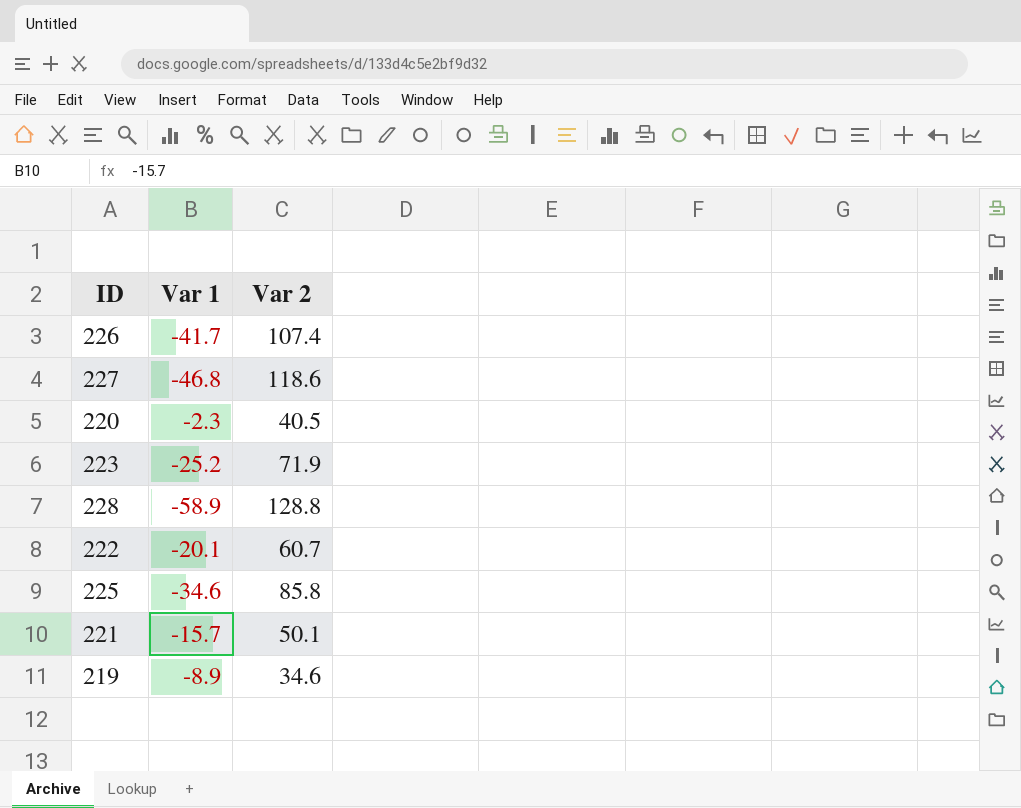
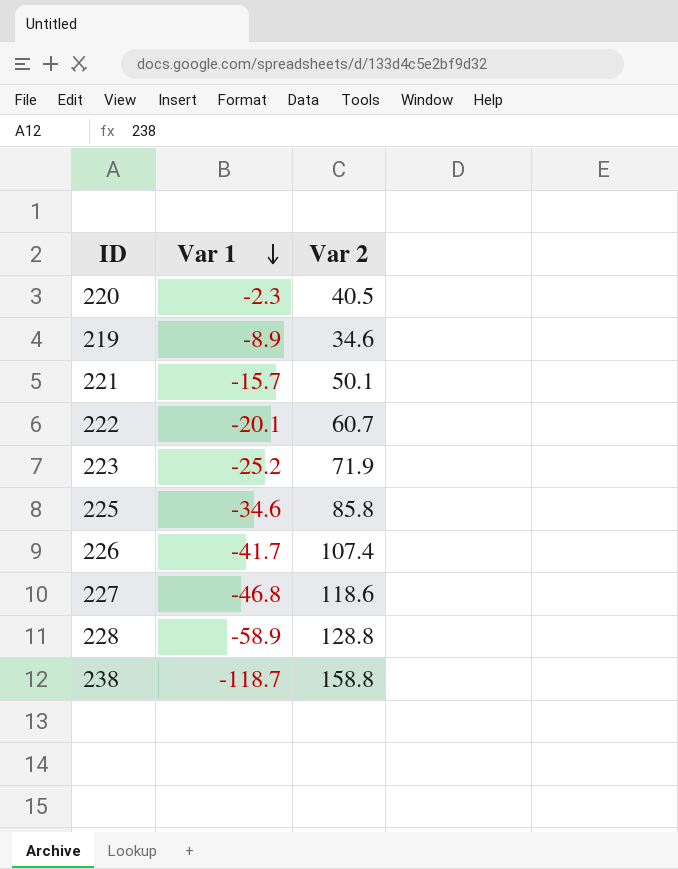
row order: none -> Var 1 descending
row 238: none -> -118.7 | 158.8

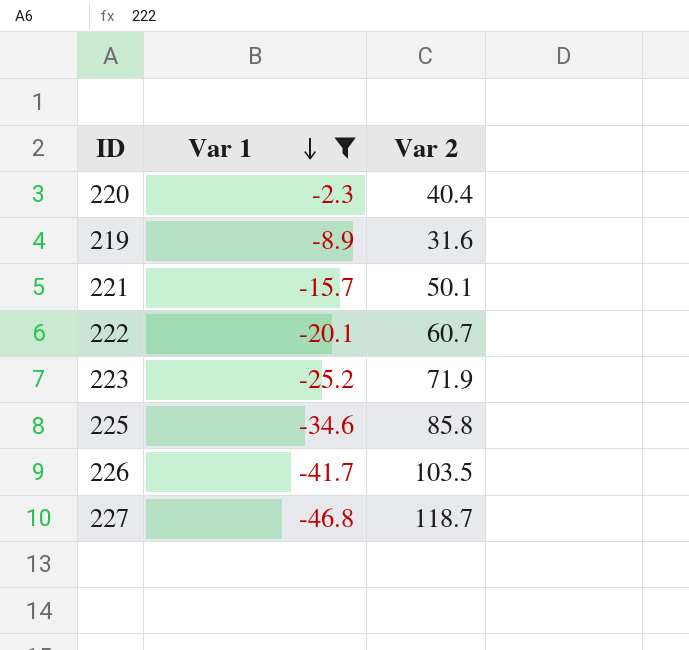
filter: none -> Var 1 >= -46.8
220 | Var 2: 40.5 -> 40.4
219 | Var 2: 34.6 -> 31.6
226 | Var 2: 107.4 -> 103.5
227 | Var 2: 118.6 -> 118.7

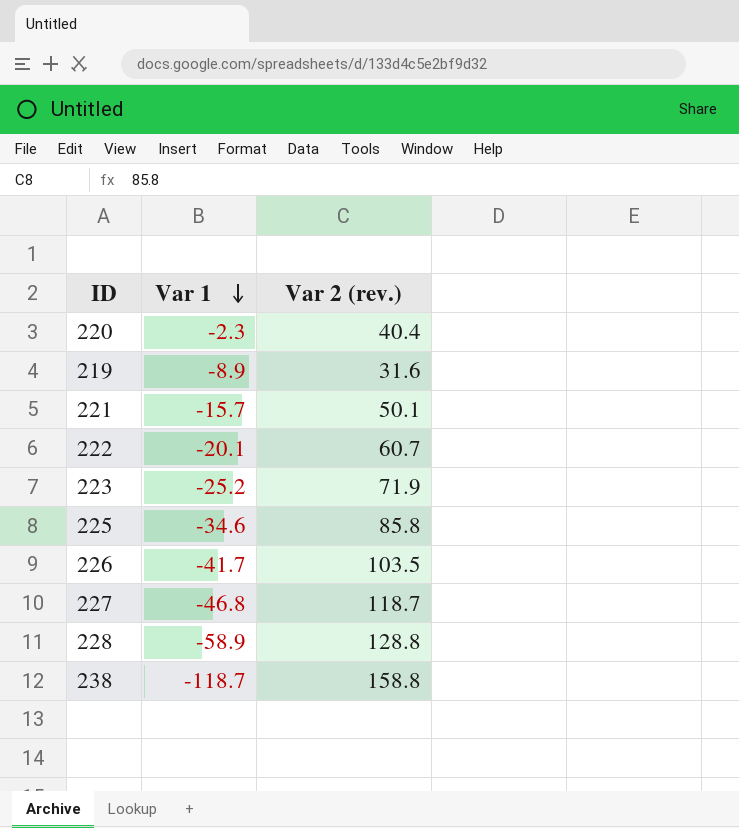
filter: Var 1 >= -46.8 -> none
column name: Var 2 -> Var 2 (rev.)

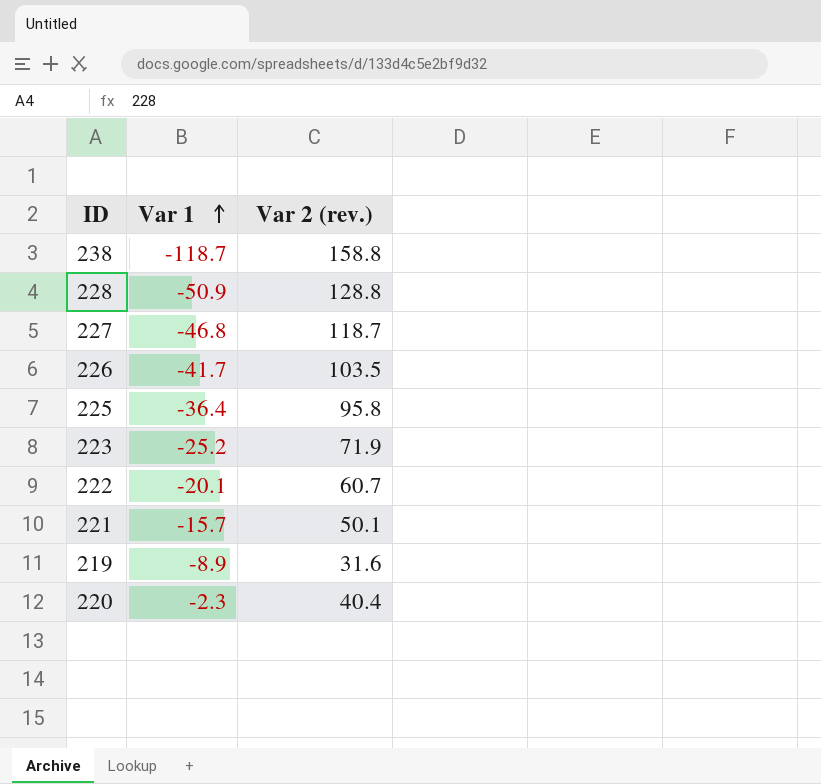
row order: Var 1 descending -> Var 1 ascending
228 | Var 1: -58.9 -> -50.9
225 | Var 1: -34.6 -> -36.4
225 | Var 2 (rev.): 85.8 -> 95.8

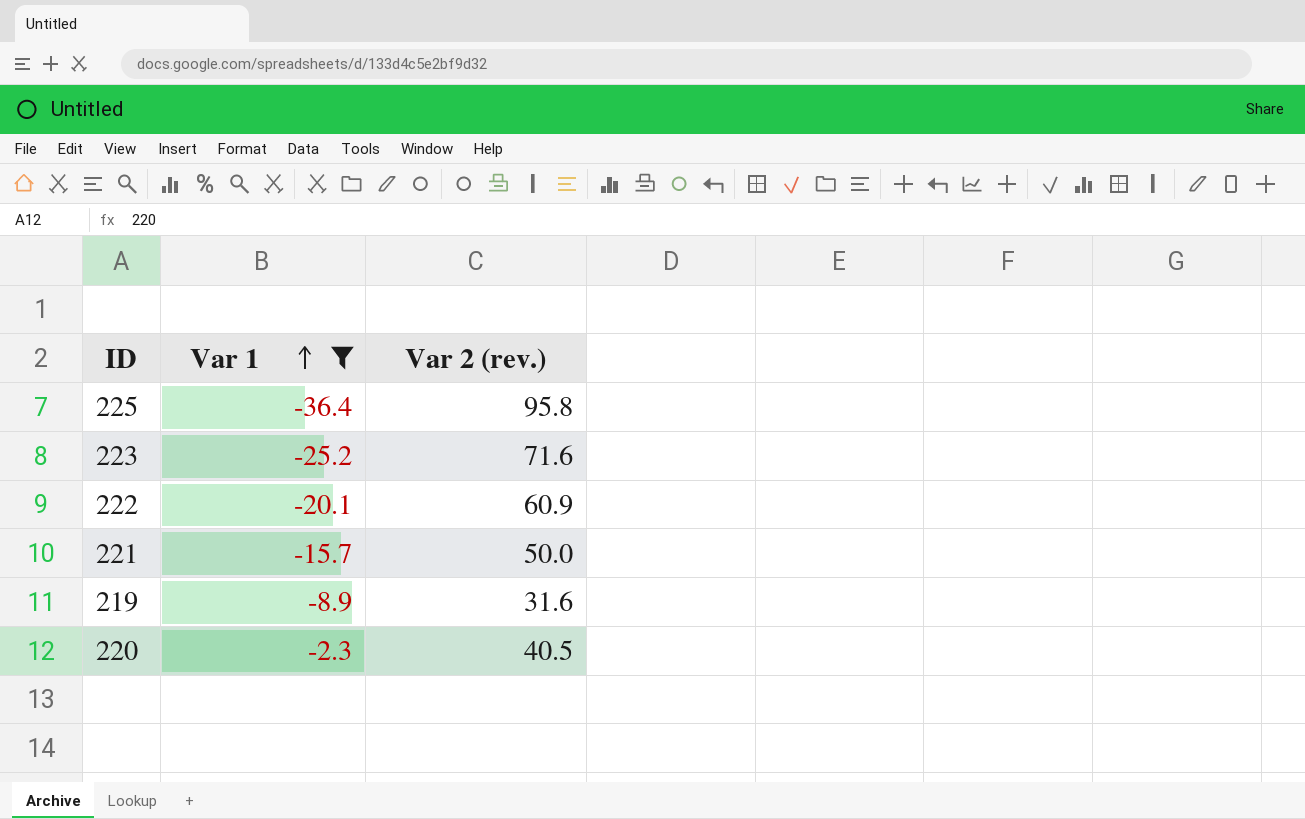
filter: none -> Var 1 >= -36.4
223 | Var 2 (rev.): 71.9 -> 71.6
222 | Var 2 (rev.): 60.7 -> 60.9
221 | Var 2 (rev.): 50.1 -> 50.0
220 | Var 2 (rev.): 40.4 -> 40.5

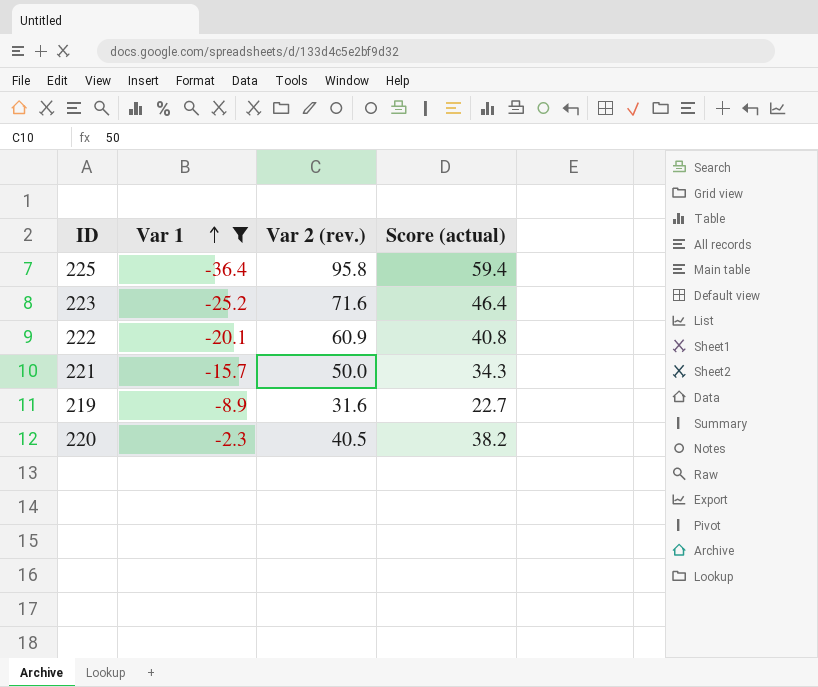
column Score (actual) | formula: none -> [Var 1] + [Var 2 (rev.)]

